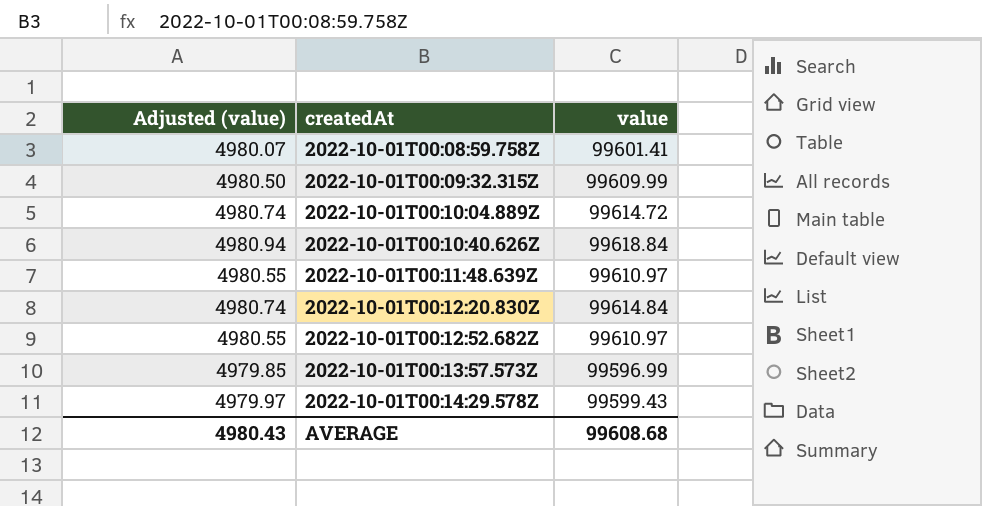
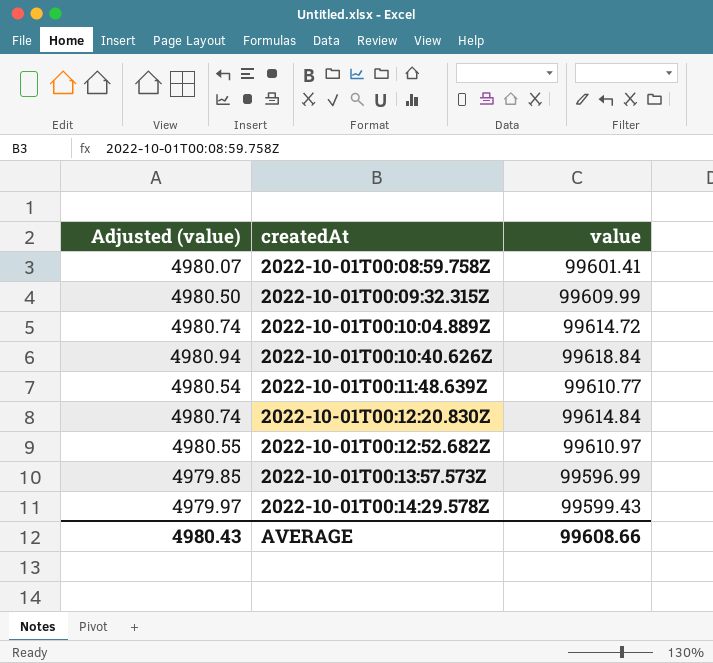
2022-10-01T00:11:48.639Z | Adjusted (value): 4980.55 -> 4980.54
2022-10-01T00:11:48.639Z | value: 99610.97 -> 99610.77
AVERAGE | value: 99608.68 -> 99608.66

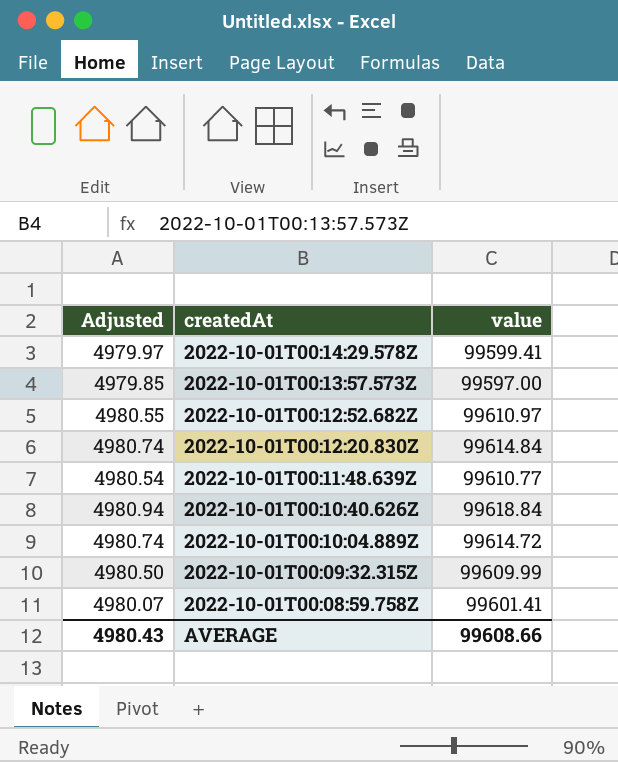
row order: createdAt ascending -> createdAt descending
column name: Adjusted (value) -> Adjusted
2022-10-01T00:14:29.578Z | value: 99599.43 -> 99599.41
2022-10-01T00:13:57.573Z | value: 99596.99 -> 99597.00

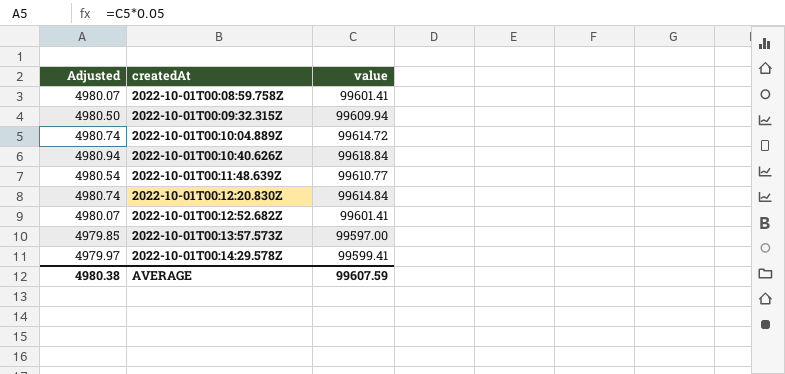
row order: createdAt descending -> createdAt ascending
2022-10-01T00:09:32.315Z | value: 99609.99 -> 99609.94
2022-10-01T00:12:52.682Z | Adjusted: 4980.55 -> 4980.07
2022-10-01T00:12:52.682Z | value: 99610.97 -> 99601.41
AVERAGE | Adjusted: 4980.43 -> 4980.38
AVERAGE | value: 99608.66 -> 99607.59

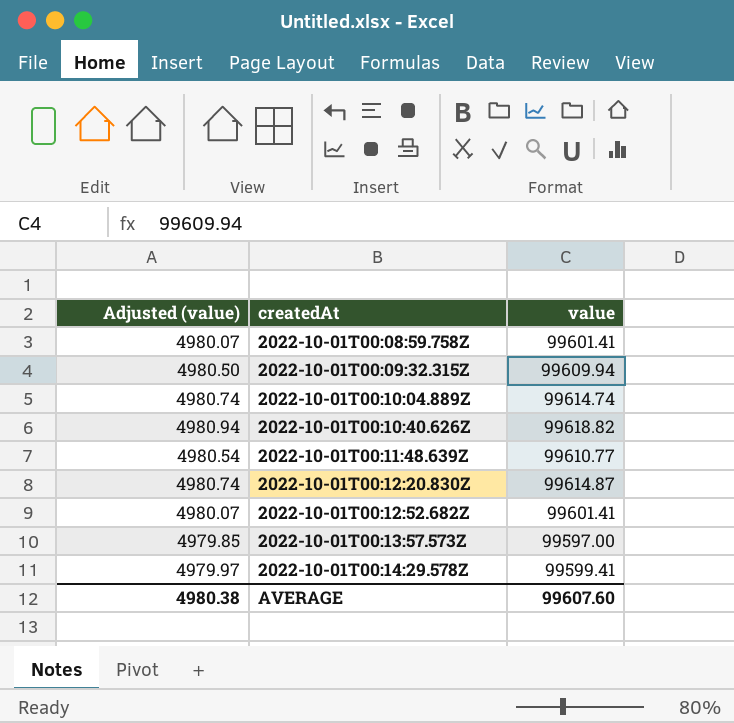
column name: Adjusted -> Adjusted (value)
2022-10-01T00:10:04.889Z | value: 99614.72 -> 99614.74
2022-10-01T00:10:40.626Z | value: 99618.84 -> 99618.82
2022-10-01T00:12:20.830Z | value: 99614.84 -> 99614.87
AVERAGE | value: 99607.59 -> 99607.60

